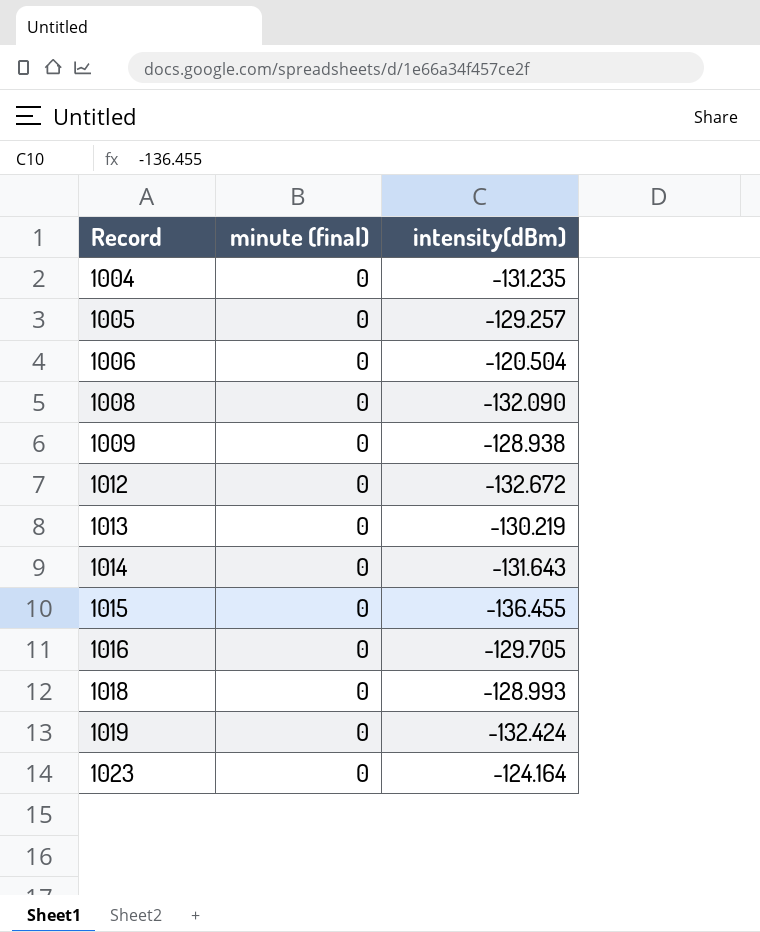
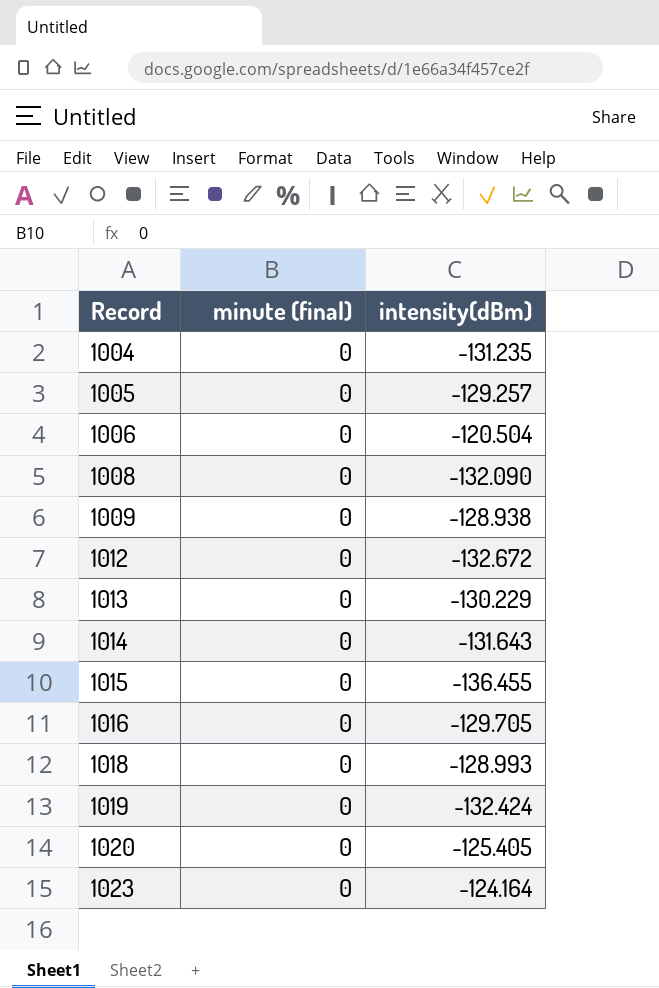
1013 | intensity(dBm): -130.219 -> -130.229
row 1020: none -> 0 | -125.405

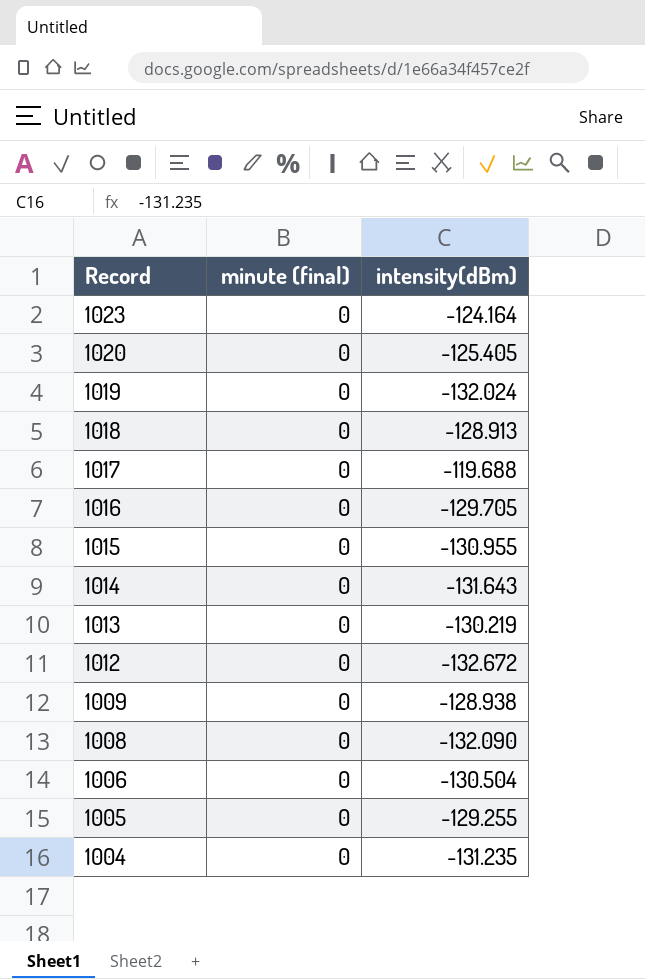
row order: Record ascending -> Record descending
1019 | intensity(dBm): -132.424 -> -132.024
1018 | intensity(dBm): -128.993 -> -128.913
row 1017: none -> 0 | -119.688
1015 | intensity(dBm): -136.455 -> -130.955
1013 | intensity(dBm): -130.229 -> -130.219
1006 | intensity(dBm): -120.504 -> -130.504
1005 | intensity(dBm): -129.257 -> -129.255

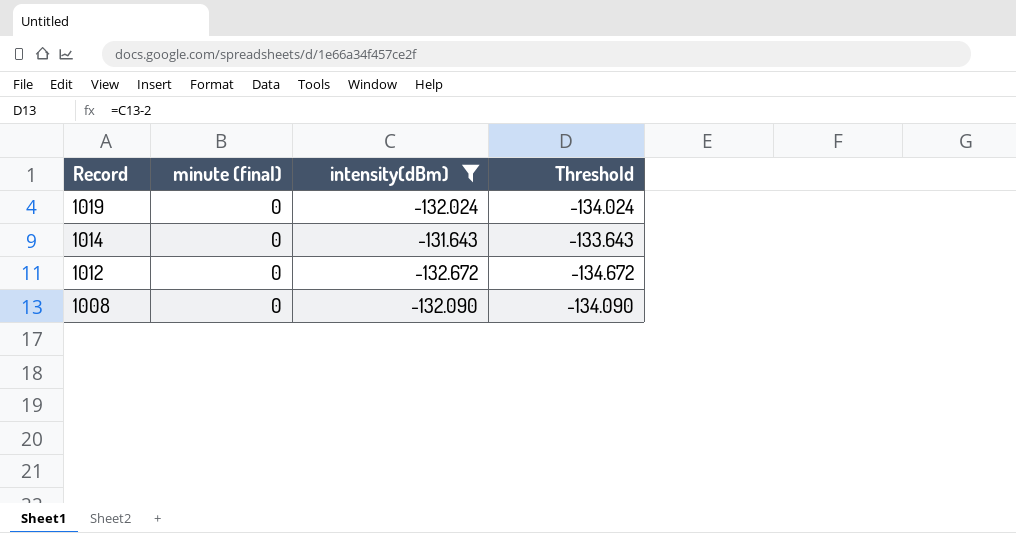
filter: none -> intensity(dBm) <= -131.643
column Threshold | formula: none -> [intensity(dBm)] - 2

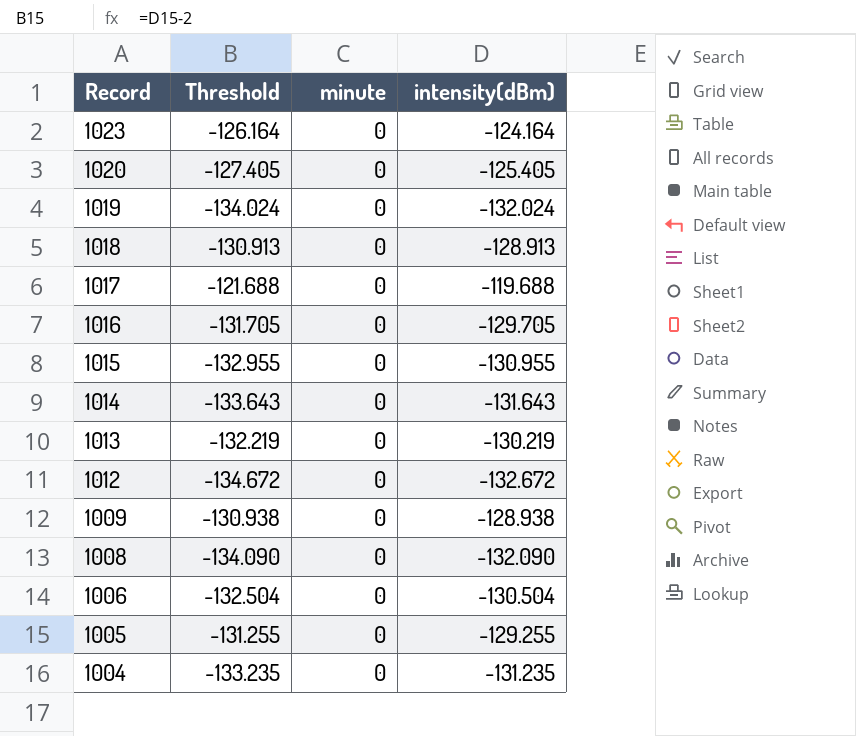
filter: intensity(dBm) <= -131.643 -> none
column Threshold | position: 4 -> 2
column name: minute (final) -> minute

